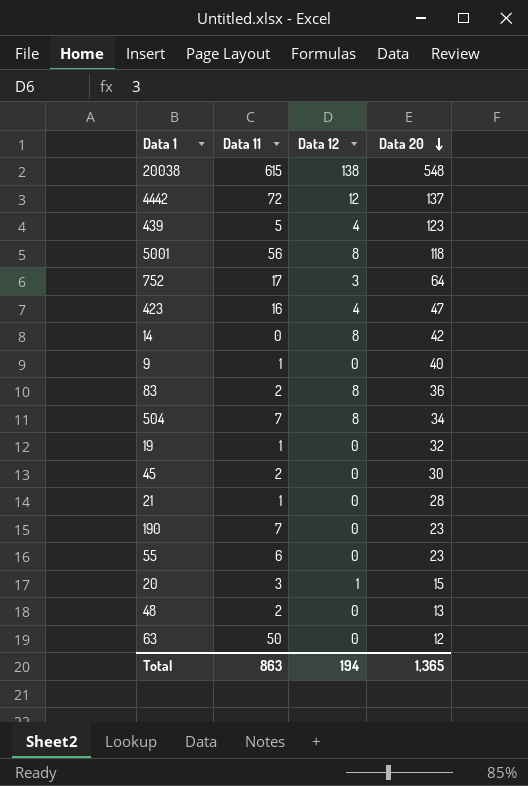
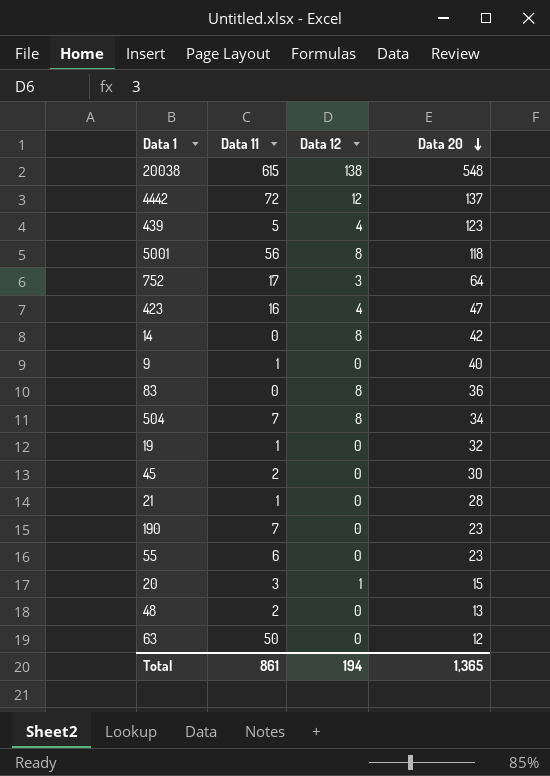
83 | Data 11: 2 -> 0
Total | Data 11: 863 -> 861

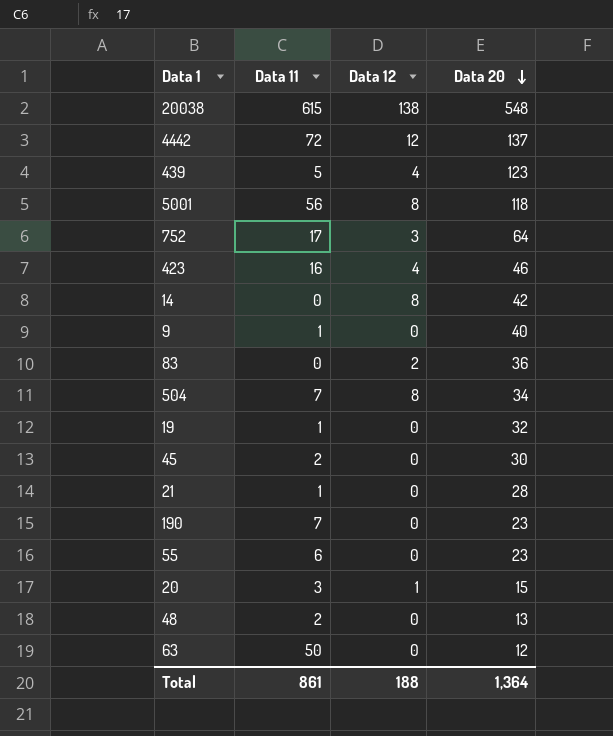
423 | Data 20: 47 -> 46
83 | Data 12: 8 -> 2
Total | Data 12: 194 -> 188
Total | Data 20: 1,365 -> 1,364

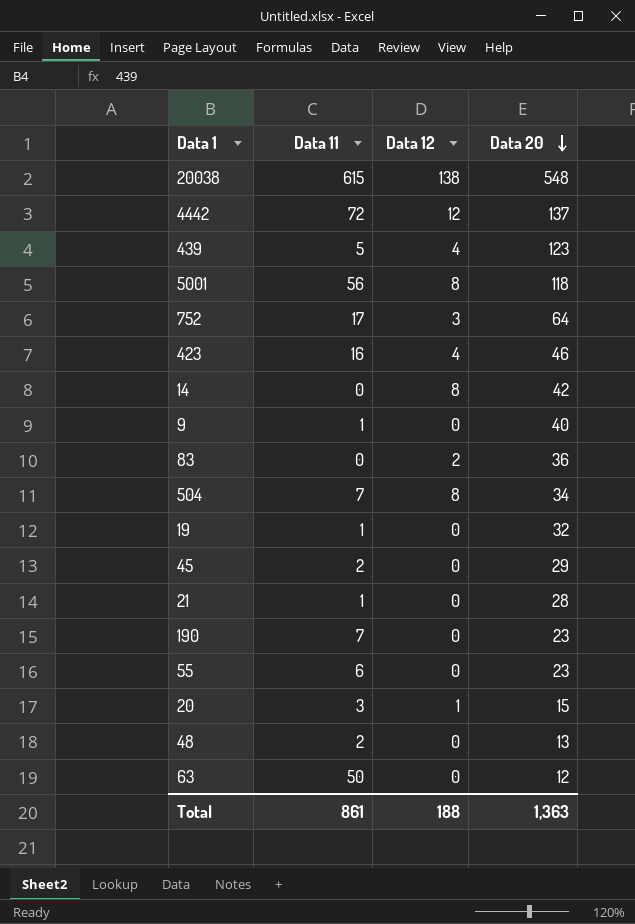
45 | Data 20: 30 -> 29
Total | Data 20: 1,364 -> 1,363

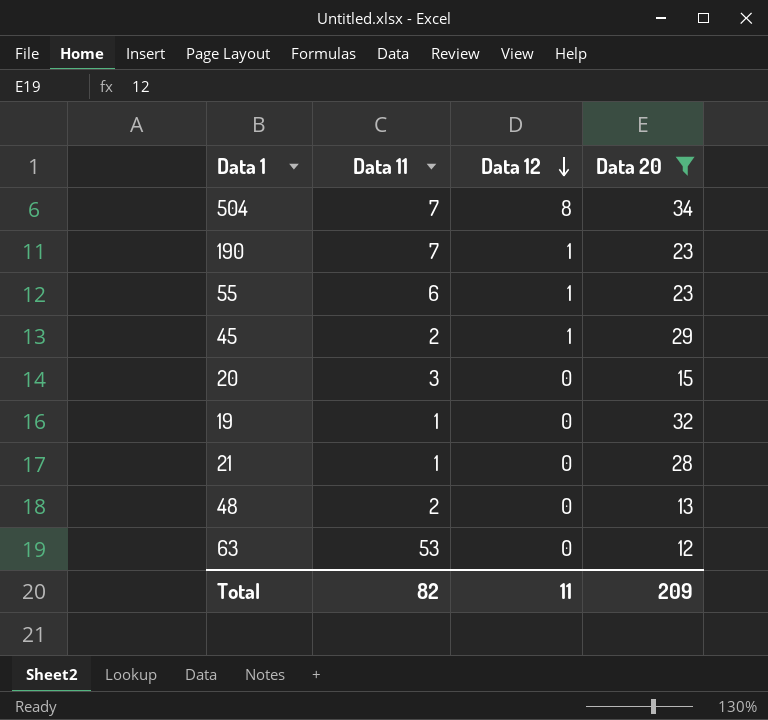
filter: none -> Data 20 <= 34
row order: Data 20 descending -> Data 12 descending
190 | Data 12: 0 -> 1
55 | Data 12: 0 -> 1
45 | Data 12: 0 -> 1
20 | Data 12: 1 -> 0
63 | Data 11: 50 -> 53
Total | Data 11: 861 -> 82
Total | Data 12: 188 -> 11
Total | Data 20: 1,363 -> 209

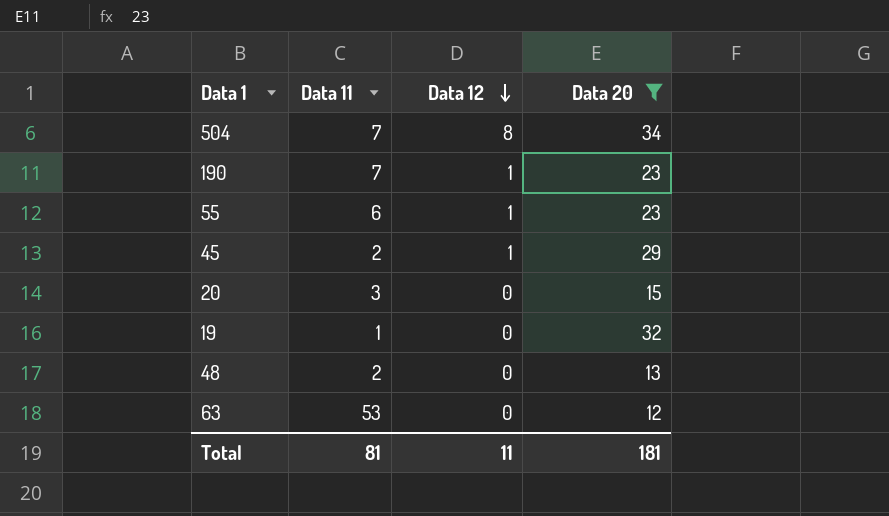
row 21: 1 | 0 | 28 -> none
Total | Data 11: 82 -> 81
Total | Data 20: 209 -> 181

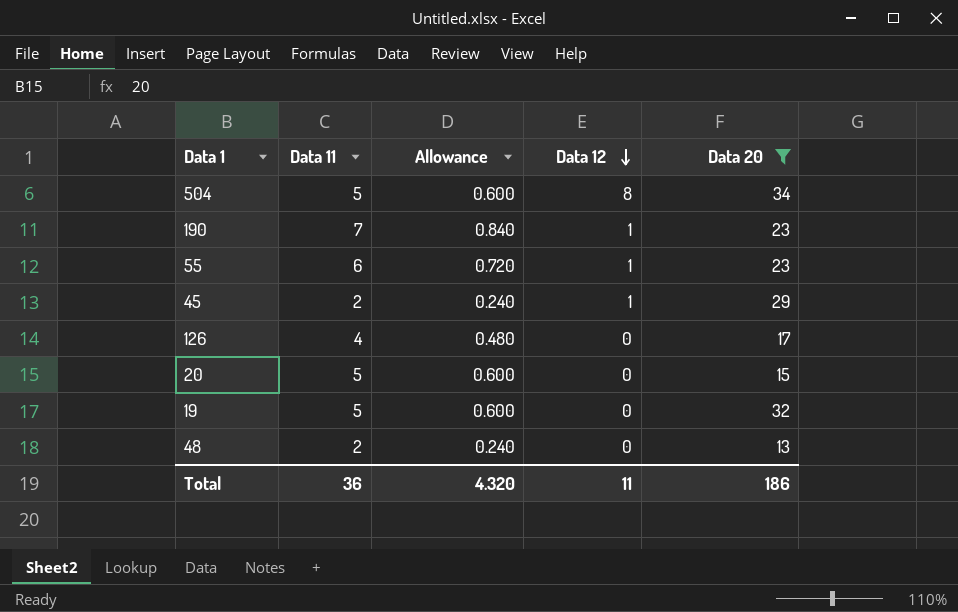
column Allowance | formula: none -> [Data 11] * 0.12
row 63: 53 | 0 | 12 -> none
504 | Data 11: 7 -> 5
row 126: none -> 4 | 0.480 | 0 | 17
20 | Data 11: 3 -> 5
19 | Data 11: 1 -> 5
Total | Data 11: 81 -> 36
Total | Data 20: 181 -> 186

